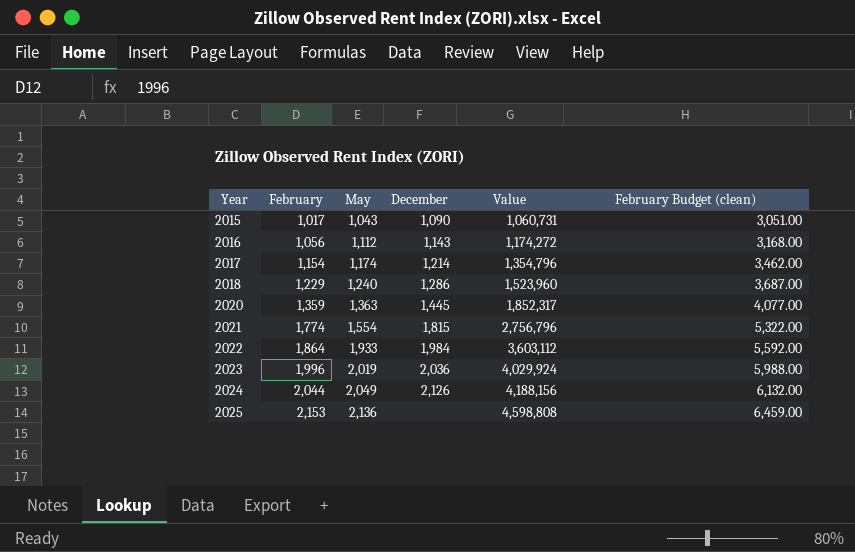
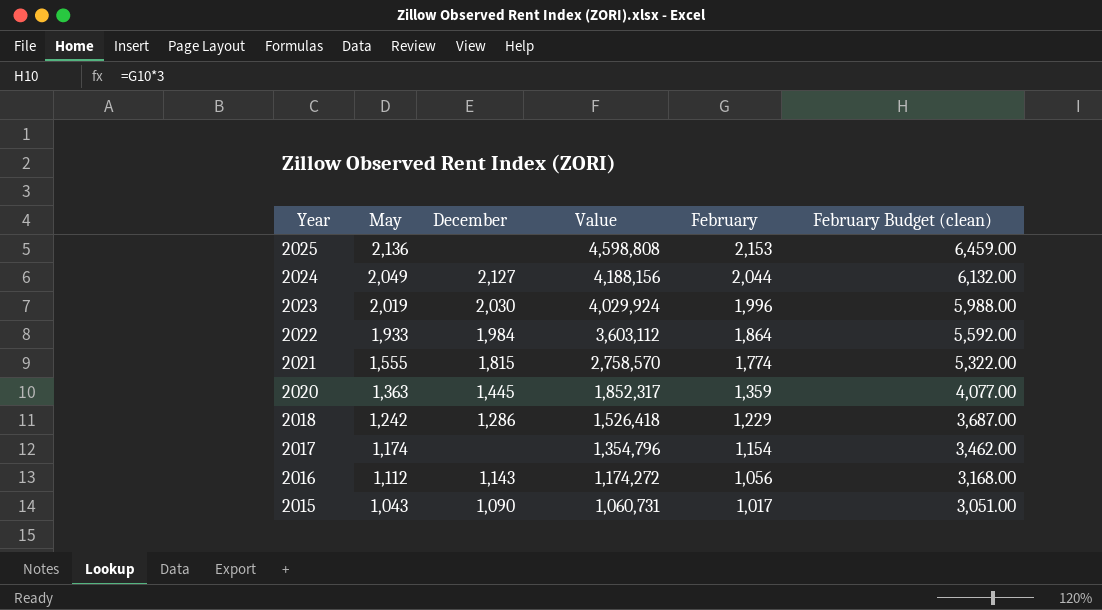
row order: Year ascending -> Year descending
column February | position: 2 -> 5
2024 | December: 2,126 -> 2,127
2023 | December: 2,036 -> 2,030
2021 | May: 1,554 -> 1,555
2021 | Value: 2,756,796 -> 2,758,570
2018 | May: 1,240 -> 1,242
2018 | Value: 1,523,960 -> 1,526,418
2017 | December: 1,214 -> none

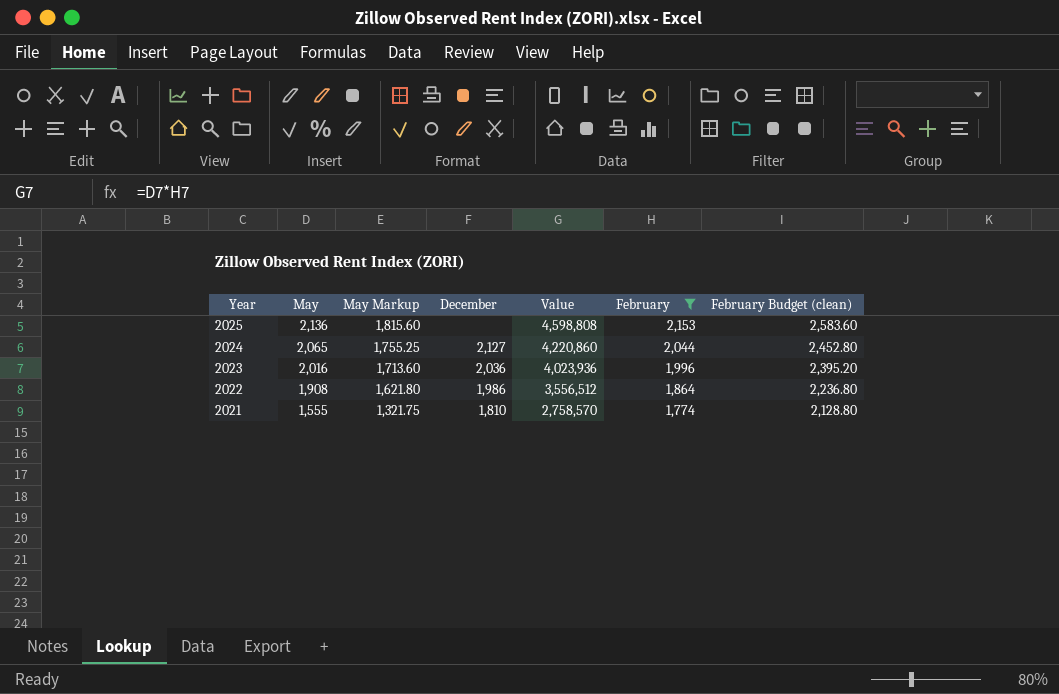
filter: none -> February >= 1,774
column May Markup | formula: none -> [May] * 0.85
column February Budget (clean) | formula: [February] * 3 -> [February] * 1.2
2024 | May: 2,049 -> 2,065
2024 | Value: 4,188,156 -> 4,220,860
2023 | May: 2,019 -> 2,016
2023 | December: 2,030 -> 2,036
2023 | Value: 4,029,924 -> 4,023,936
2022 | May: 1,933 -> 1,908
2022 | December: 1,984 -> 1,986
2022 | Value: 3,603,112 -> 3,556,512
2021 | December: 1,815 -> 1,810

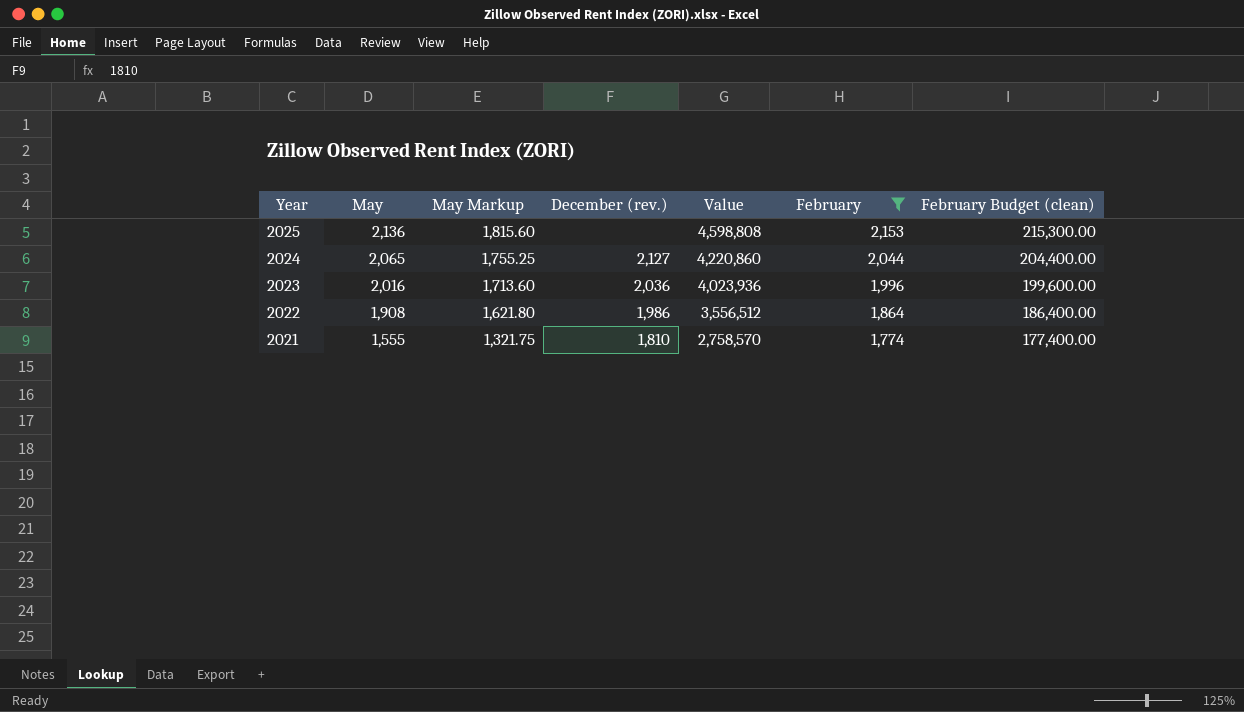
column name: December -> December (rev.)
column February Budget (clean) | formula: [February] * 1.2 -> [February] * 100

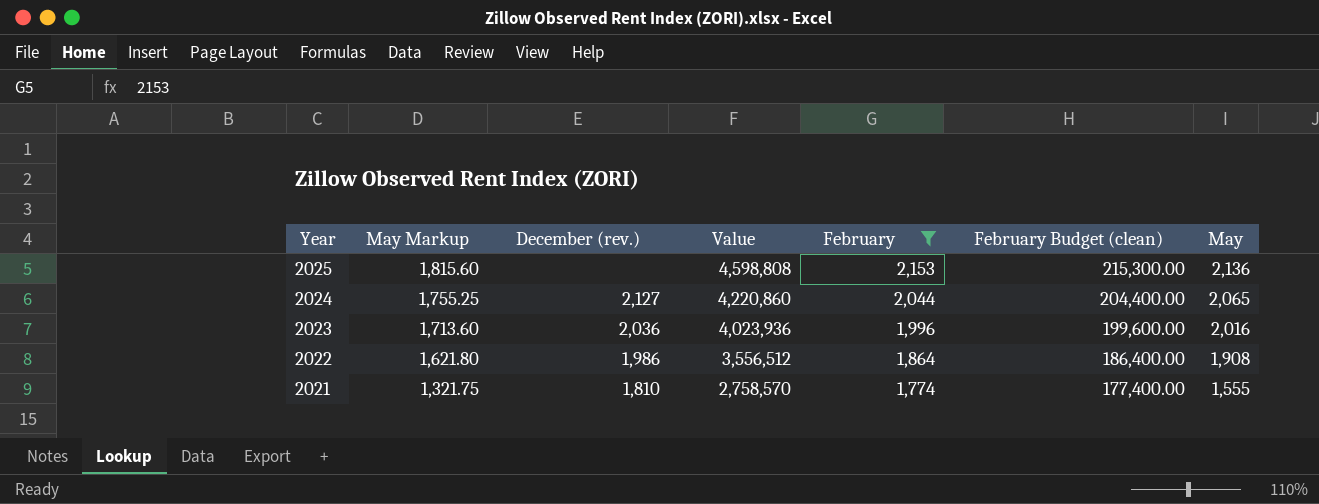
column May | position: 2 -> 7

